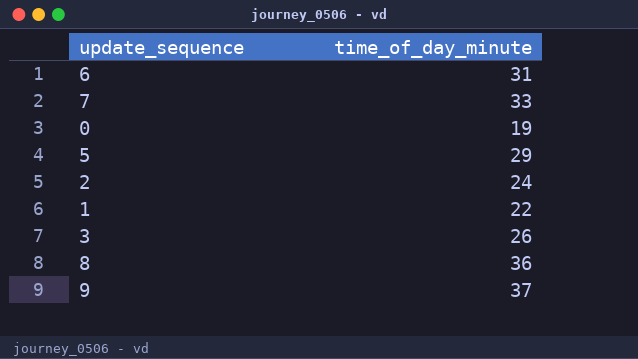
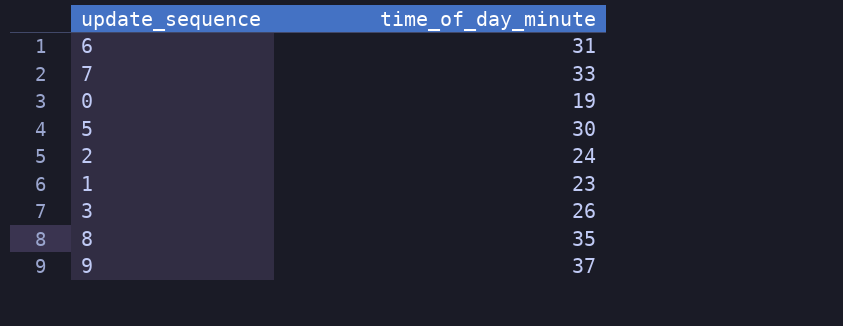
5 | time_of_day_minute: 29 -> 30
1 | time_of_day_minute: 22 -> 23
8 | time_of_day_minute: 36 -> 35

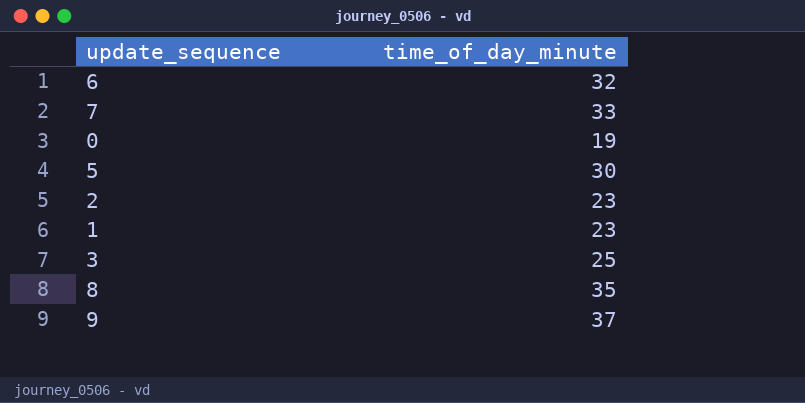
6 | time_of_day_minute: 31 -> 32
2 | time_of_day_minute: 24 -> 23
3 | time_of_day_minute: 26 -> 25

